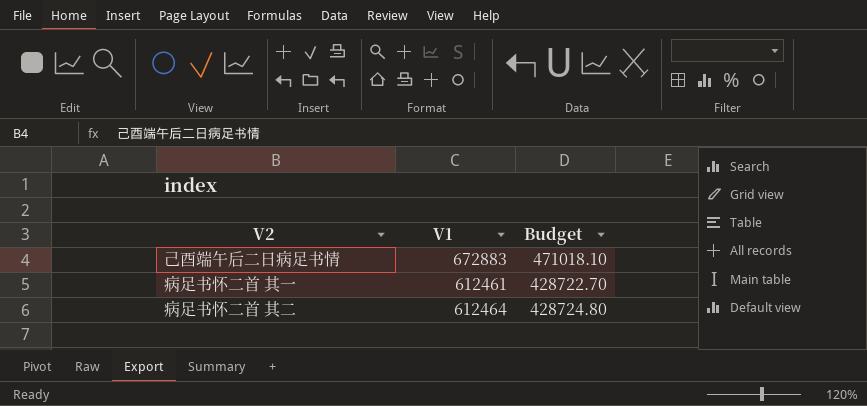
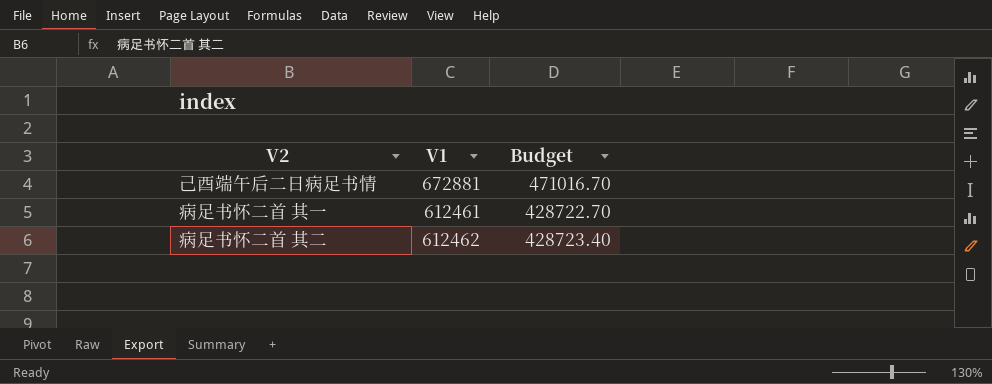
己酉端午后二日病足书情 | V1: 672883 -> 672881
己酉端午后二日病足书情 | Budget: 471018.10 -> 471016.70
病足书怀二首 其二 | V1: 612464 -> 612462
病足书怀二首 其二 | Budget: 428724.80 -> 428723.40

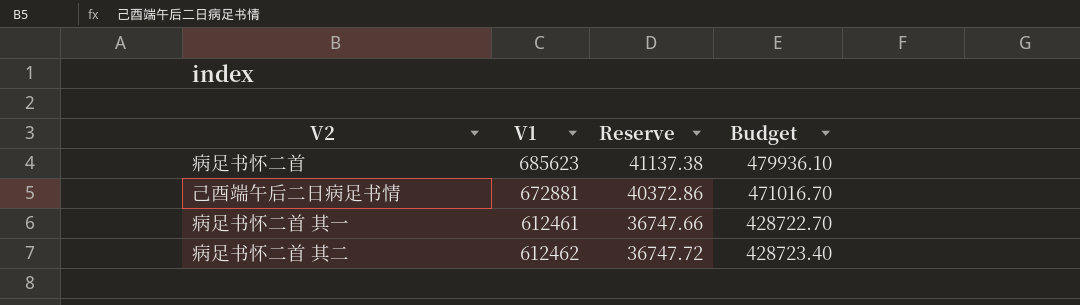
column Reserve | formula: none -> [V1] * 0.06
row 病足书怀二首: none -> 685623 | 41137.38 | 479936.10

